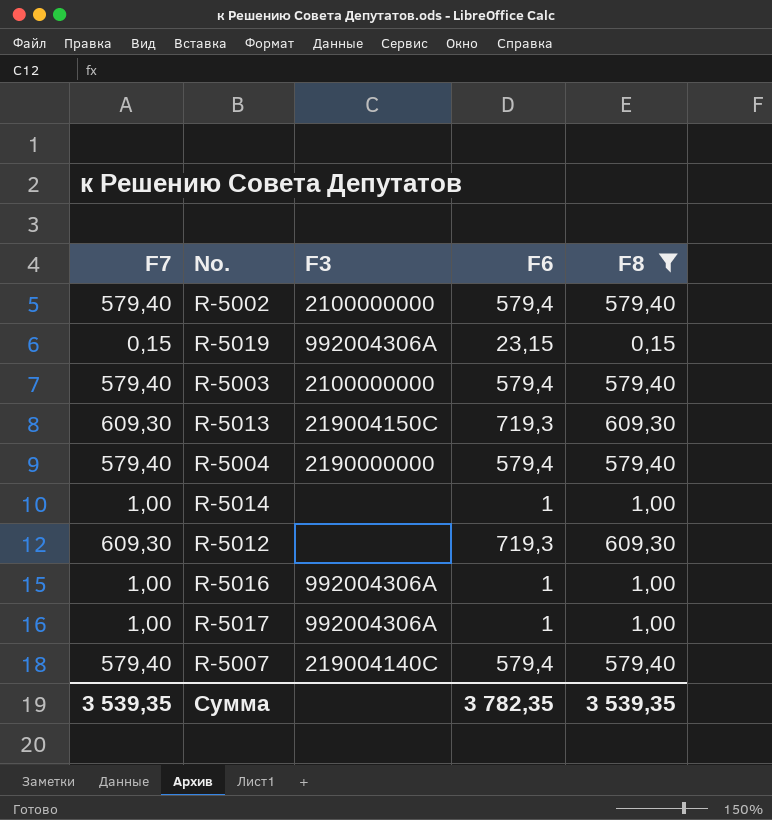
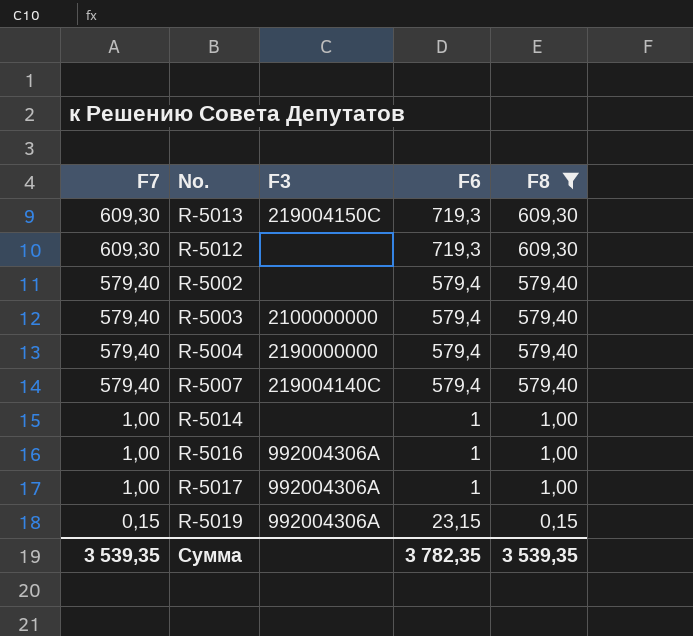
row order: none -> F7 descending
R-5002 | F3: 2100000000 -> none

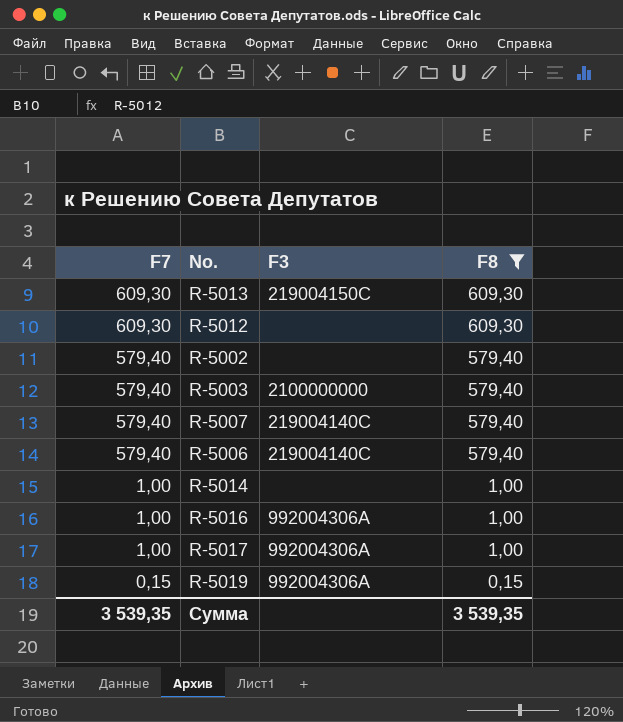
column F6 | position: 4 -> none
row R-5004: 579,40 | 2190000000 | 579,4 | 579,40 -> none
row R-5006: none -> 579,40 | 219004140С | 579,40

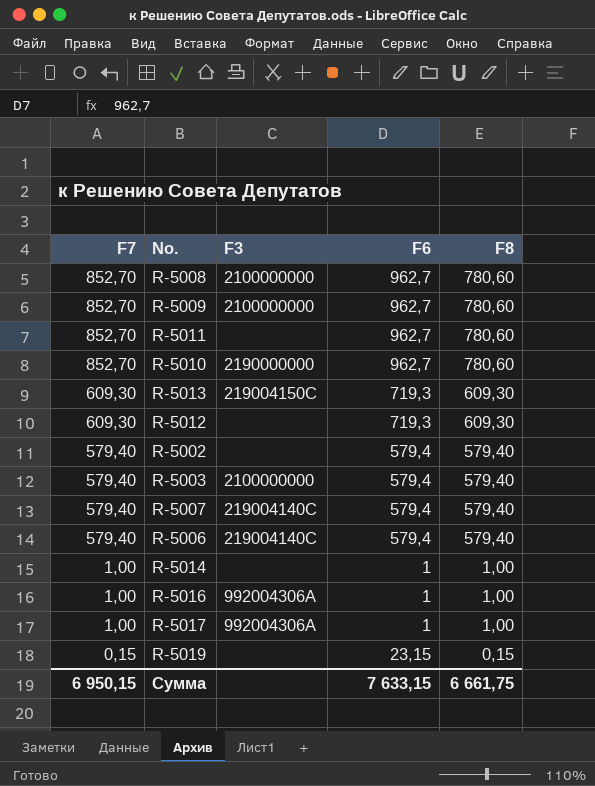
filter: F8 != 780,60 -> none
column F6 | position: none -> 4
R-5019 | F3: 992004306А -> none
Сумма | F7: 3 539,35 -> 6 950,15
Сумма | F8: 3 539,35 -> 6 661,75

